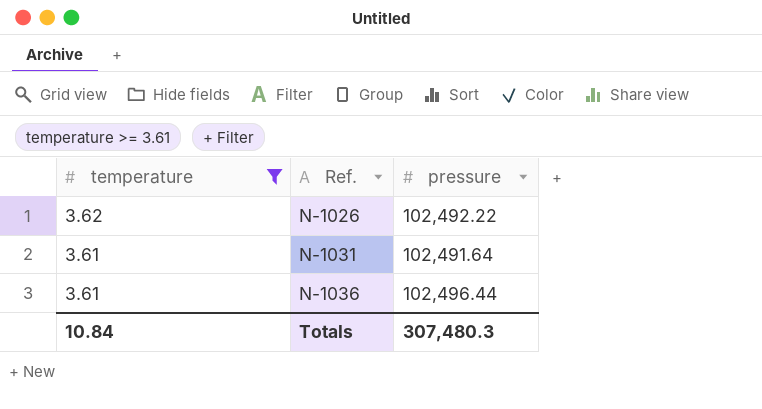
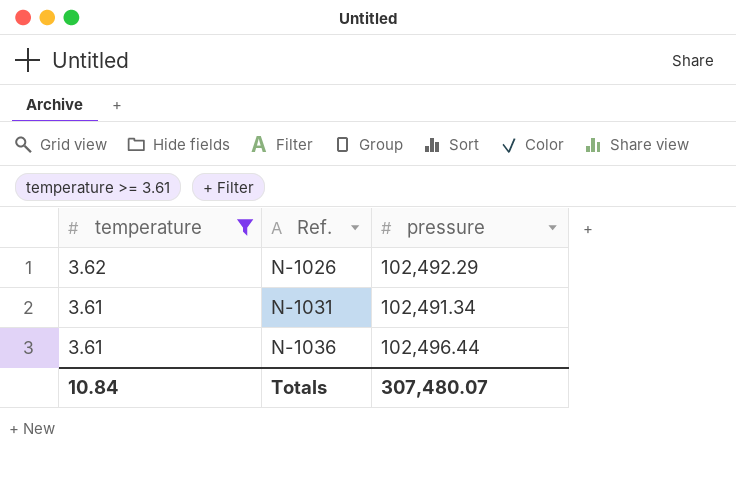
N-1026 | pressure: 102,492.22 -> 102,492.29
N-1031 | pressure: 102,491.64 -> 102,491.34
Totals | pressure: 307,480.3 -> 307,480.07

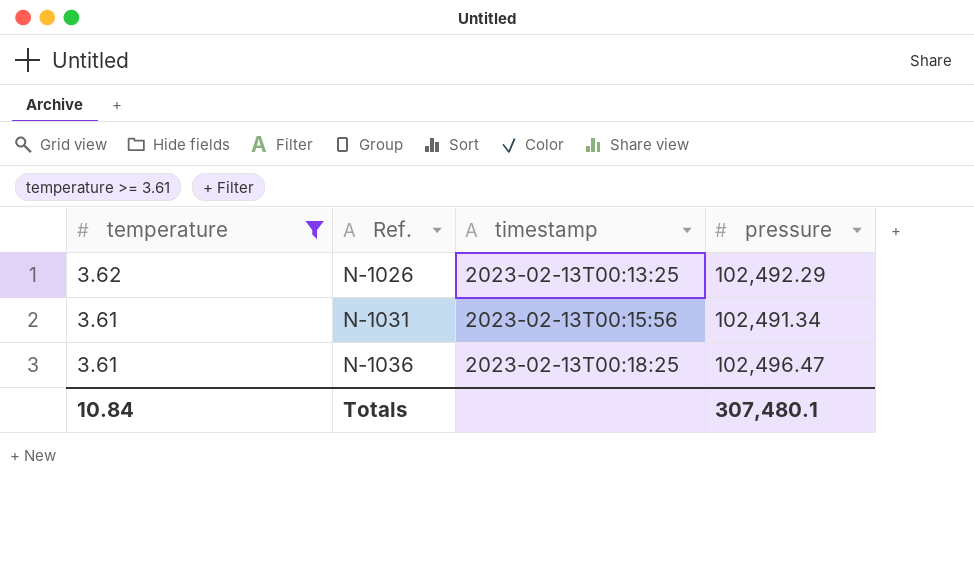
column timestamp | position: none -> 3
N-1036 | pressure: 102,496.44 -> 102,496.47
Totals | pressure: 307,480.07 -> 307,480.1

